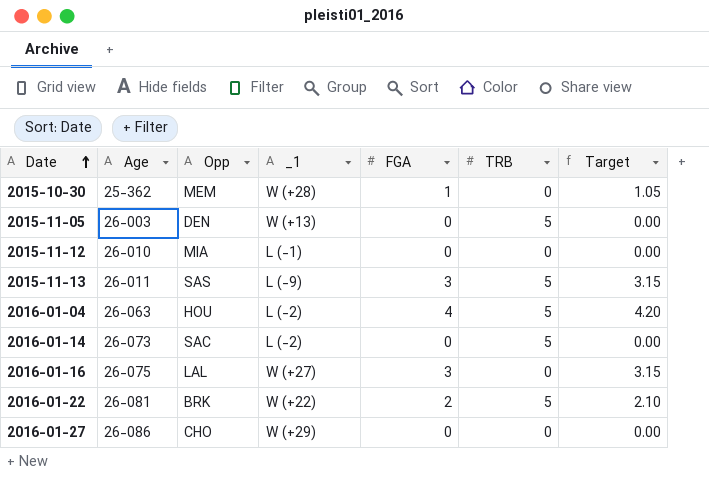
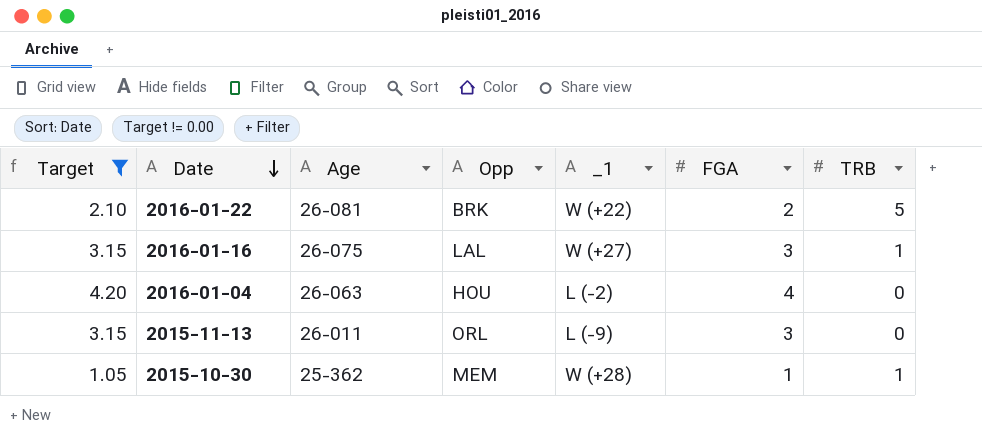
filter: none -> Target != 0.00
row order: Date ascending -> Date descending
column Target | position: 7 -> 1
2016-01-16 | TRB: 0 -> 1
2016-01-04 | TRB: 5 -> 0
2015-11-13 | Opp: SAS -> ORL
2015-11-13 | TRB: 5 -> 0
2015-10-30 | TRB: 0 -> 1

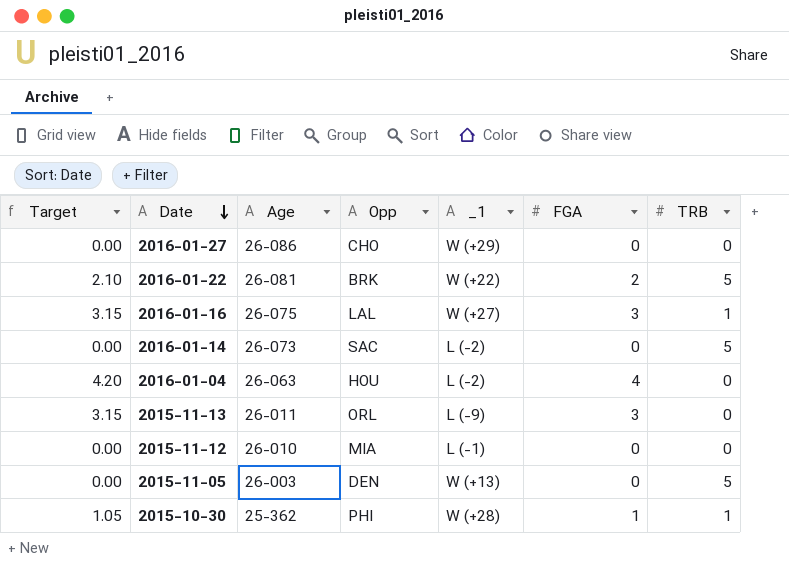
filter: Target != 0.00 -> none
2015-10-30 | Opp: MEM -> PHI

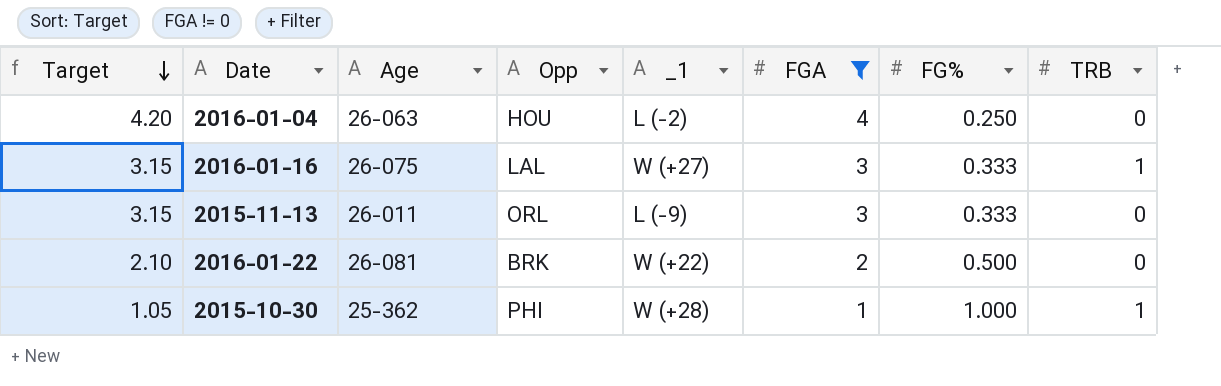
filter: none -> FGA != 0
row order: Date descending -> Target descending
column FG% | position: none -> 7
2016-01-22 | TRB: 5 -> 0

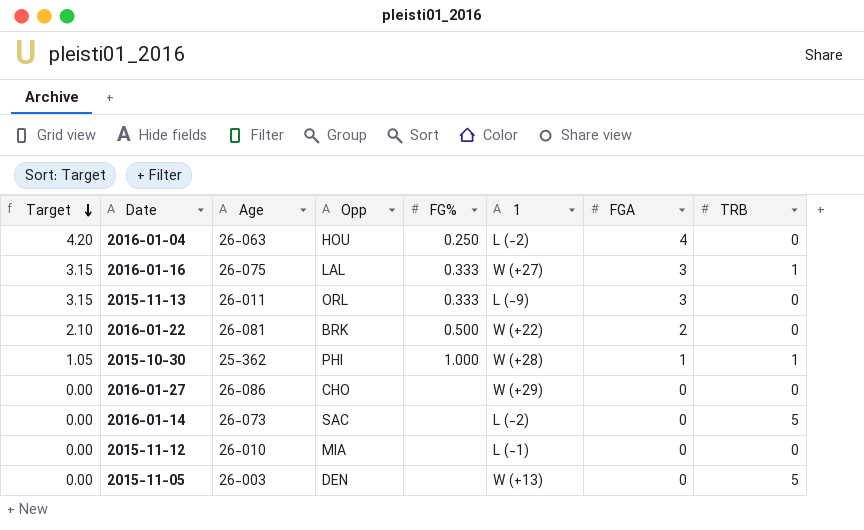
filter: FGA != 0 -> none
column FG% | position: 7 -> 5
column name: _1 -> 1

